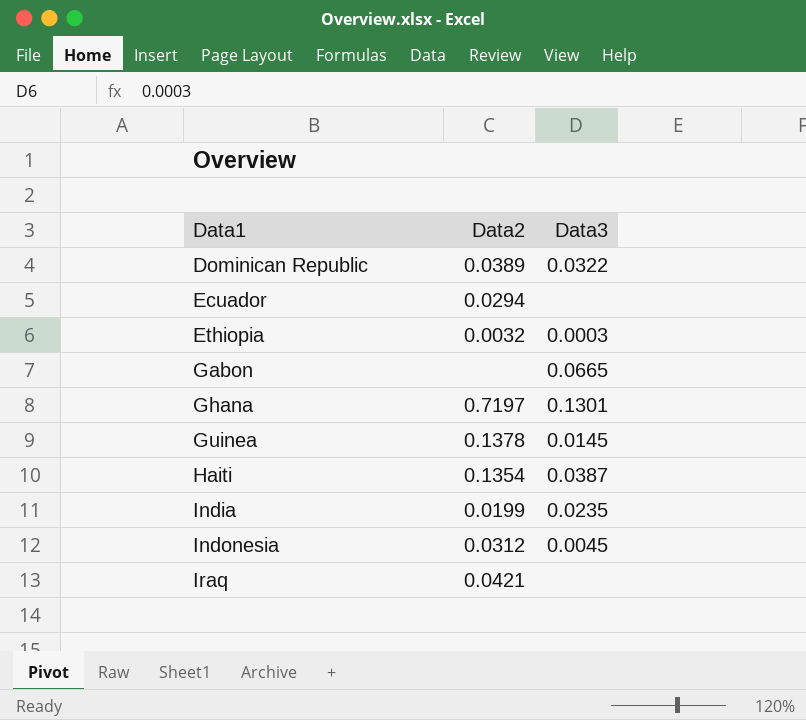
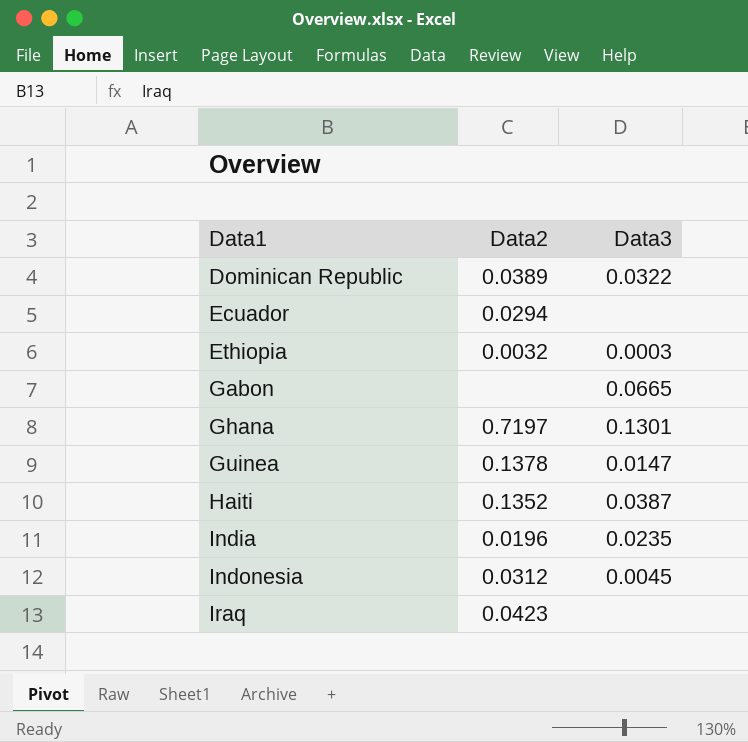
Guinea | Data3: 0.0145 -> 0.0147
Haiti | Data2: 0.1354 -> 0.1352
India | Data2: 0.0199 -> 0.0196
Iraq | Data2: 0.0421 -> 0.0423

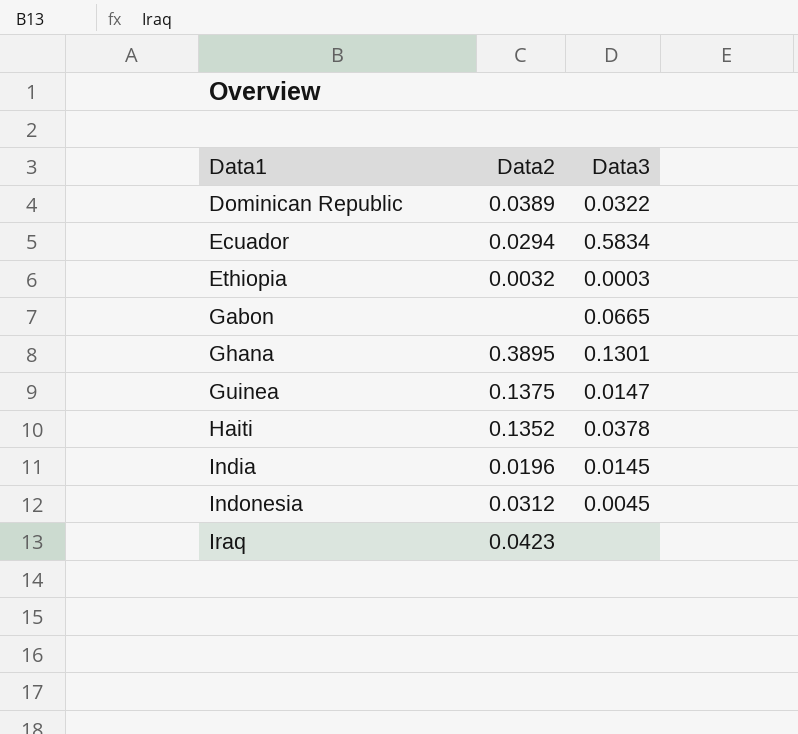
Ecuador | Data3: none -> 0.5834
Ghana | Data2: 0.7197 -> 0.3895
Guinea | Data2: 0.1378 -> 0.1375
Haiti | Data3: 0.0387 -> 0.0378
India | Data3: 0.0235 -> 0.0145

